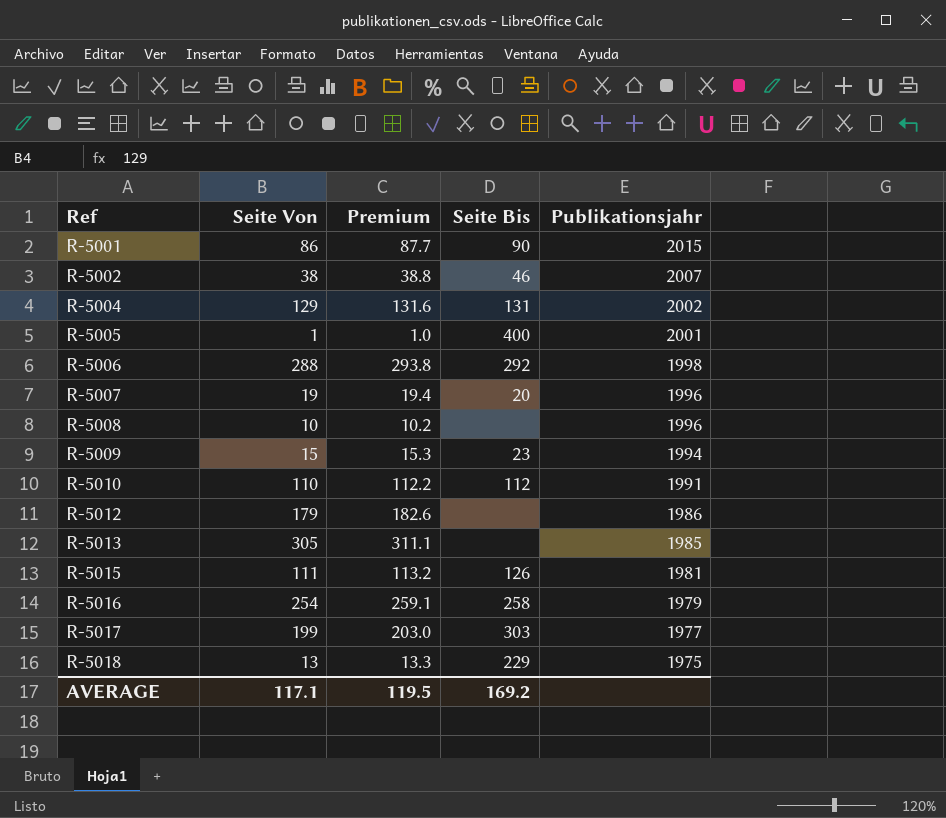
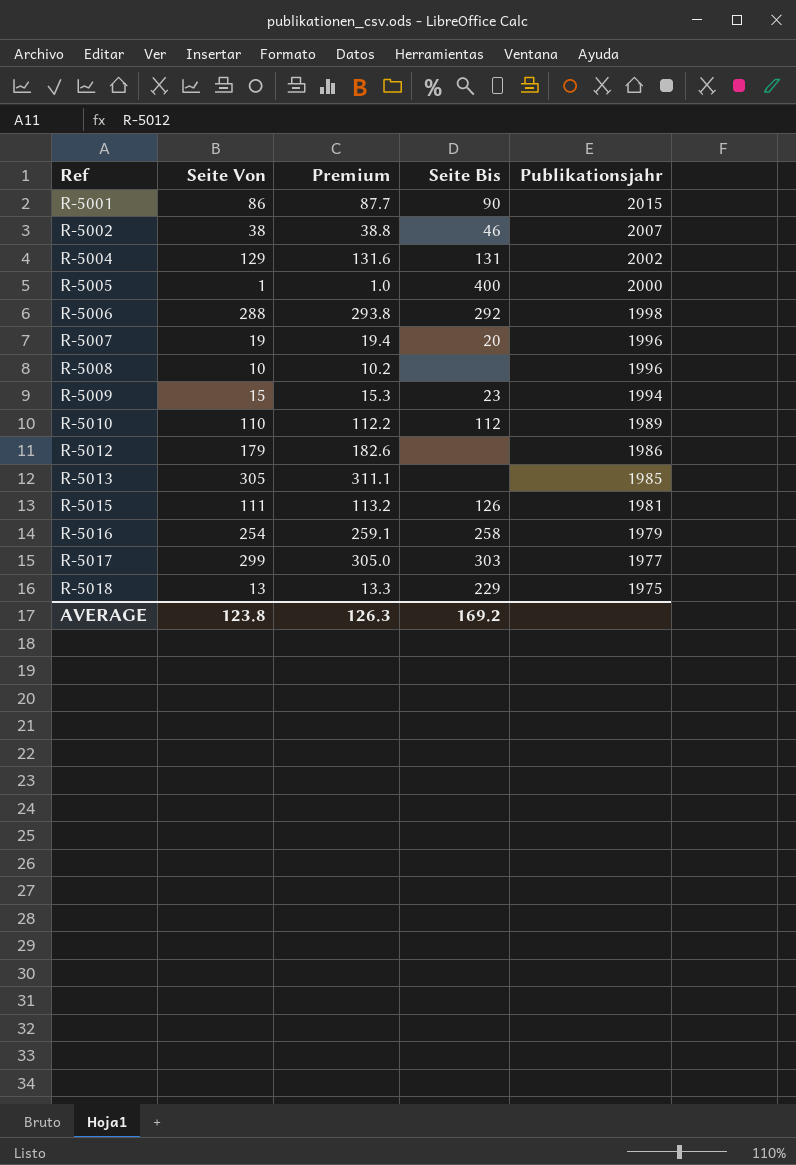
R-5005 | Publikationsjahr: 2001 -> 2000
R-5010 | Publikationsjahr: 1991 -> 1989
R-5017 | Seite Von: 199 -> 299
R-5017 | Premium: 203.0 -> 305.0
AVERAGE | Seite Von: 117.1 -> 123.8
AVERAGE | Premium: 119.5 -> 126.3

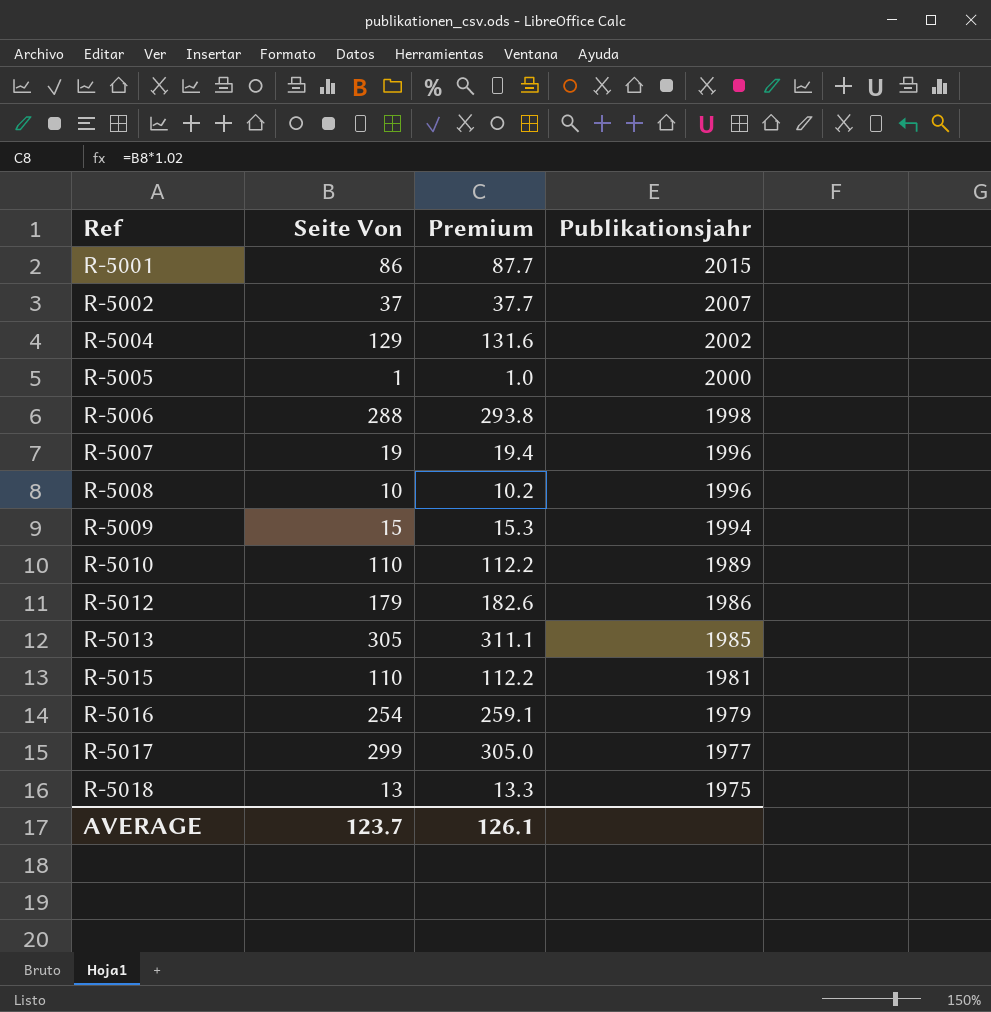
column Seite Bis | position: 4 -> none
R-5002 | Seite Von: 38 -> 37
R-5002 | Premium: 38.8 -> 37.7
R-5015 | Seite Von: 111 -> 110
R-5015 | Premium: 113.2 -> 112.2
AVERAGE | Seite Von: 123.8 -> 123.7
AVERAGE | Premium: 126.3 -> 126.1

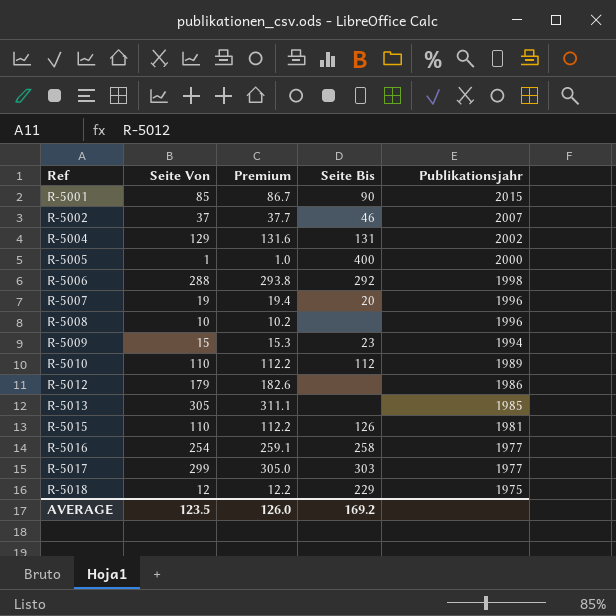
column Seite Bis | position: none -> 4
R-5001 | Seite Von: 86 -> 85
R-5001 | Premium: 87.7 -> 86.7
R-5016 | Publikationsjahr: 1979 -> 1977
R-5018 | Seite Von: 13 -> 12
R-5018 | Premium: 13.3 -> 12.2
AVERAGE | Seite Von: 123.7 -> 123.5
AVERAGE | Premium: 126.1 -> 126.0

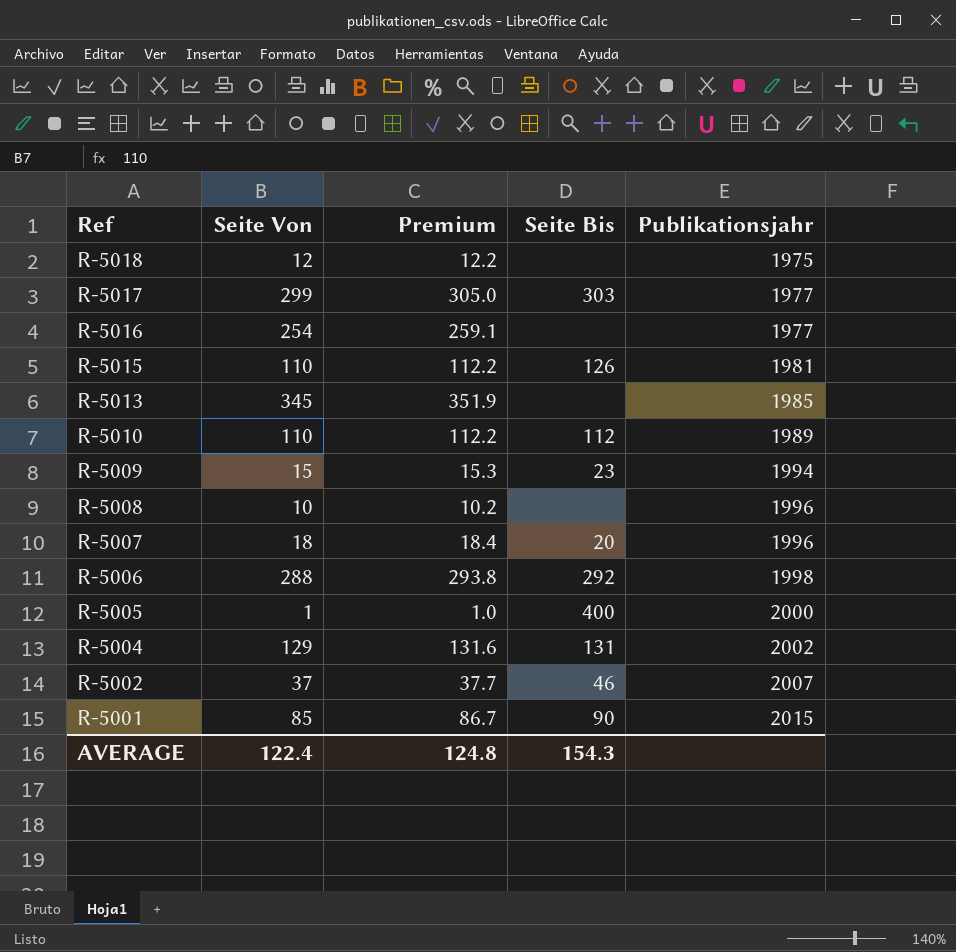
row order: Ref ascending -> Ref descending
row R-5012: 179 | 182.6 | none | 1986 -> none
R-5018 | Seite Bis: 229 -> none
R-5016 | Seite Bis: 258 -> none
R-5013 | Seite Von: 305 -> 345
R-5013 | Premium: 311.1 -> 351.9
R-5007 | Seite Von: 19 -> 18
R-5007 | Premium: 19.4 -> 18.4
AVERAGE | Seite Von: 123.5 -> 122.4
AVERAGE | Premium: 126.0 -> 124.8
AVERAGE | Seite Bis: 169.2 -> 154.3

